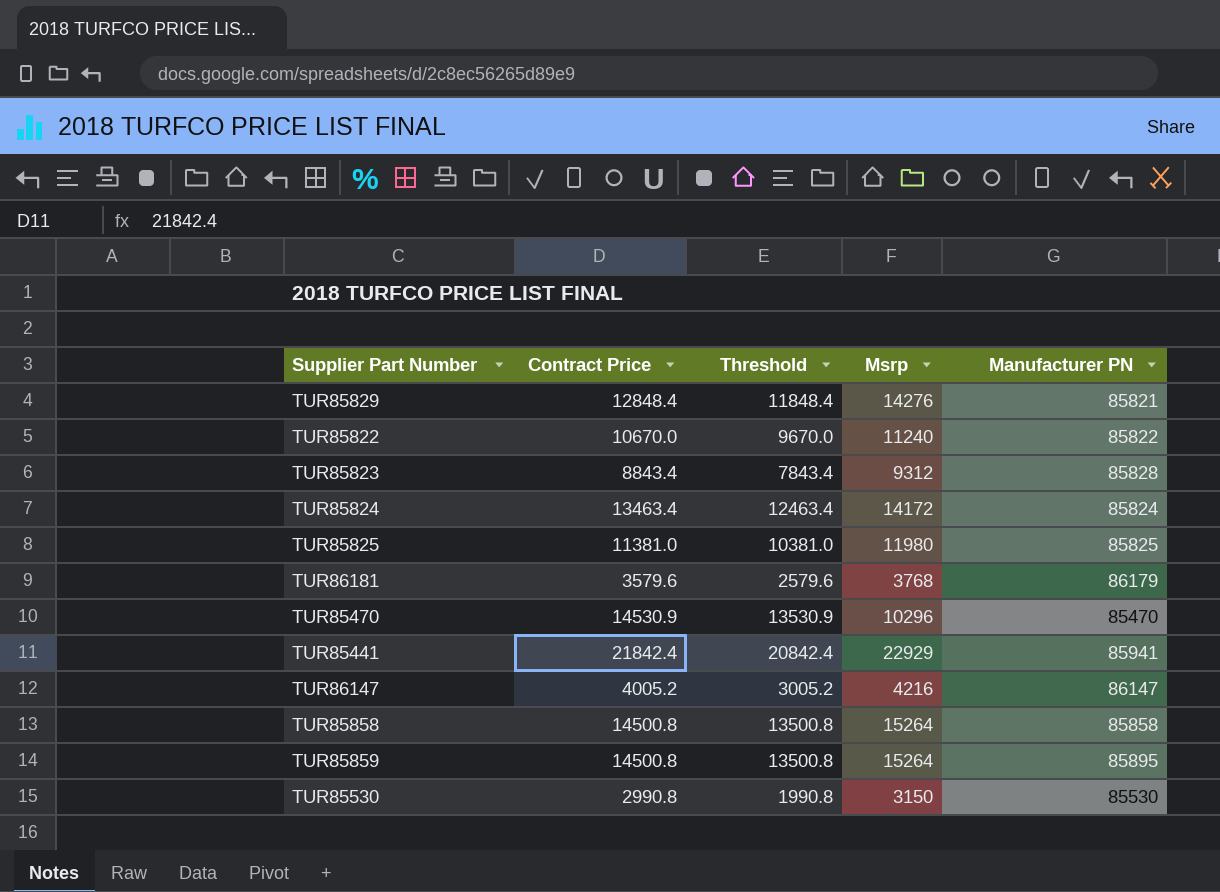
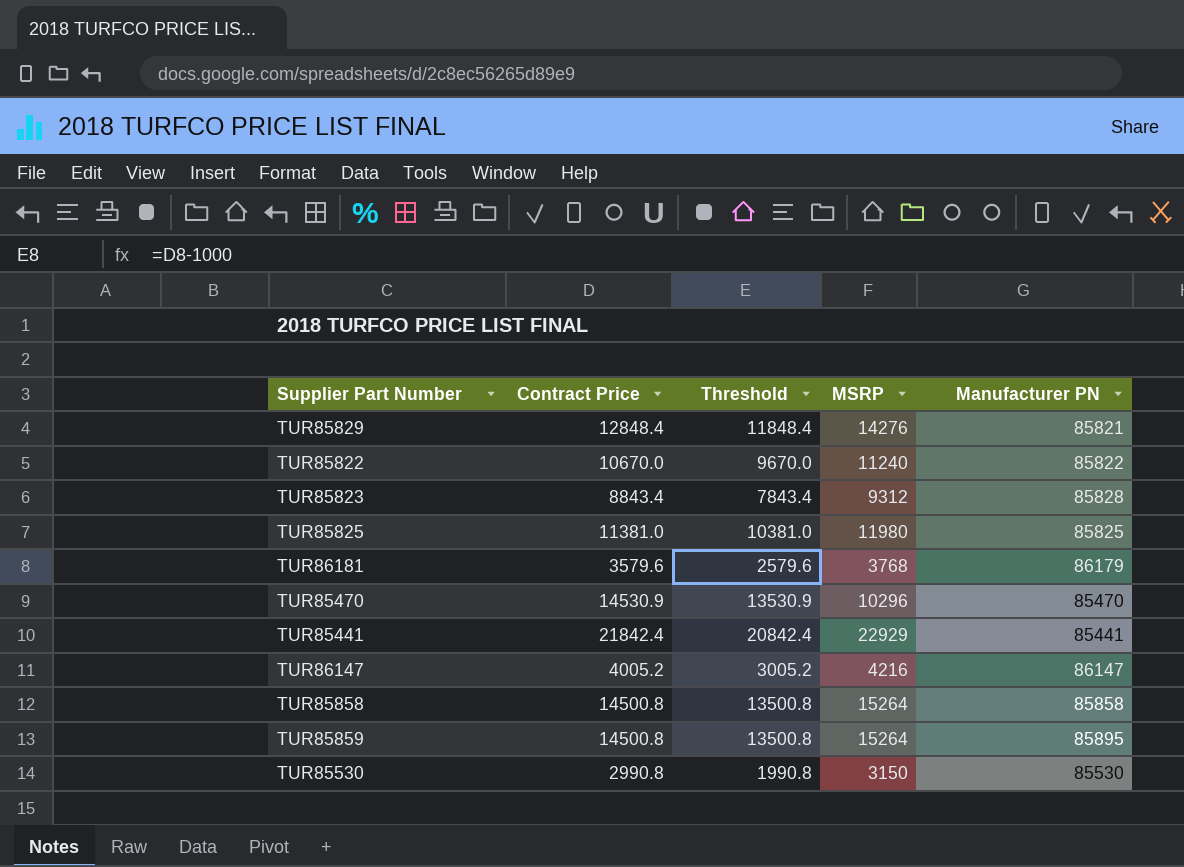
column name: Msrp -> MSRP
row TUR85824: 13463.4 | 12463.4 | 14172 | 85824 -> none
TUR85441 | Manufacturer PN: 85941 -> 85441

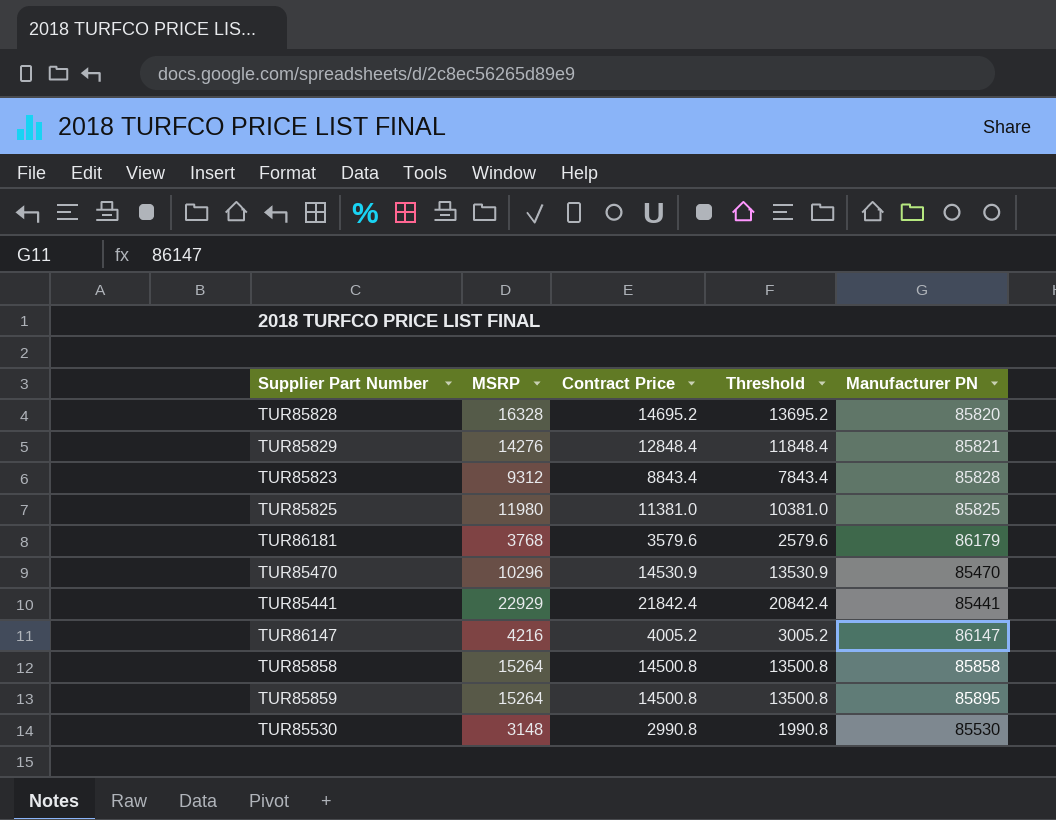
column MSRP | position: 4 -> 2
row TUR85822: 10670.0 | 9670.0 | 11240 | 85822 -> none
row TUR85828: none -> 16328 | 14695.2 | 13695.2 | 85820
TUR85530 | MSRP: 3150 -> 3148

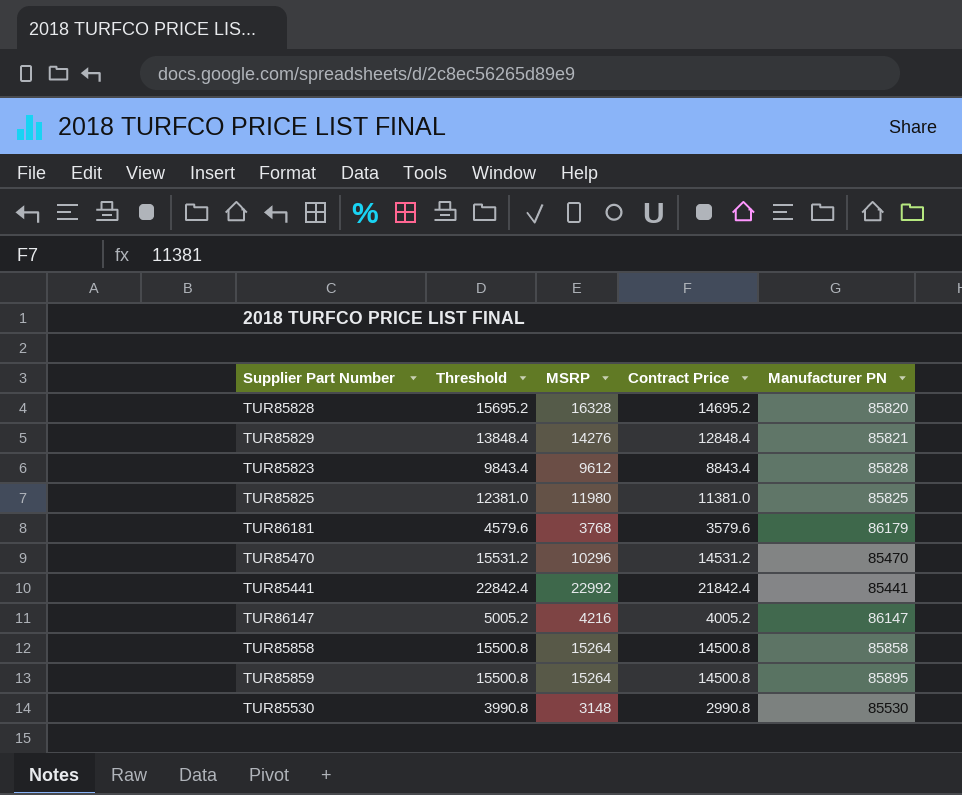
column Threshold | formula: [Contract Price] - 1000 -> [Contract Price] + 1000
column Threshold | position: 4 -> 2
TUR85823 | MSRP: 9312 -> 9612
TUR85470 | Contract Price: 14530.9 -> 14531.2
TUR85441 | MSRP: 22929 -> 22992

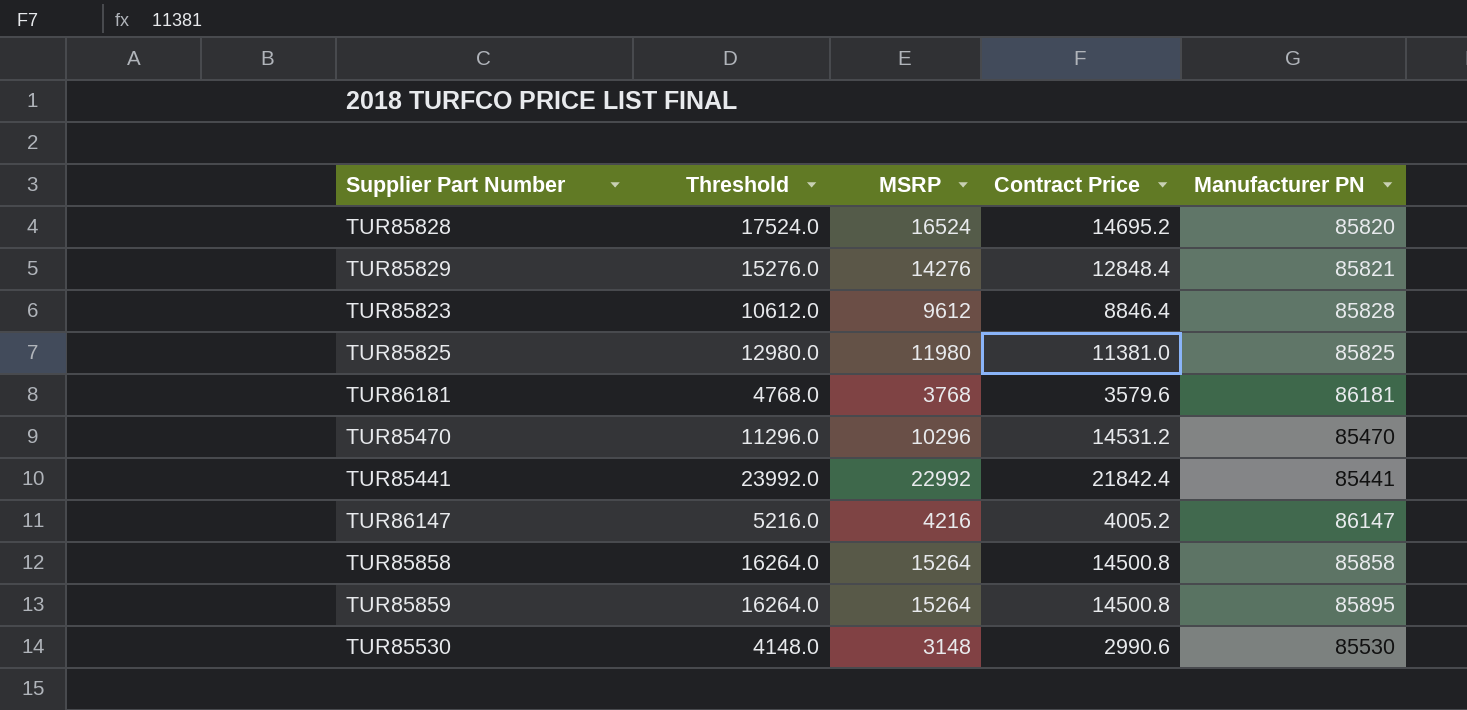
column Threshold | formula: [Contract Price] + 1000 -> [MSRP] + 1000
TUR85828 | MSRP: 16328 -> 16524
TUR85823 | Contract Price: 8843.4 -> 8846.4
TUR86181 | Manufacturer PN: 86179 -> 86181
TUR85530 | Contract Price: 2990.8 -> 2990.6

